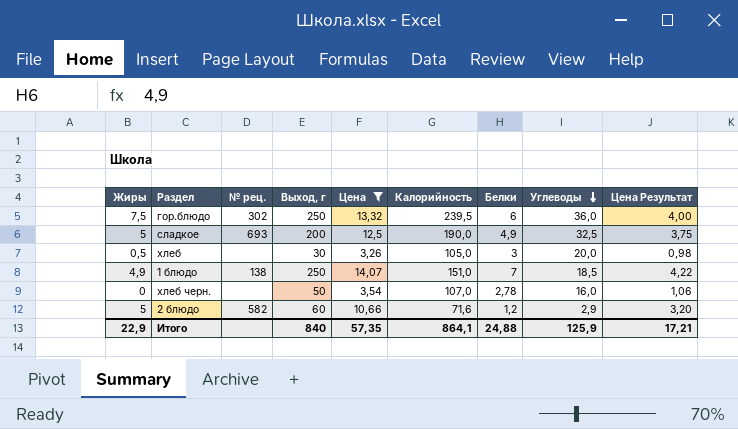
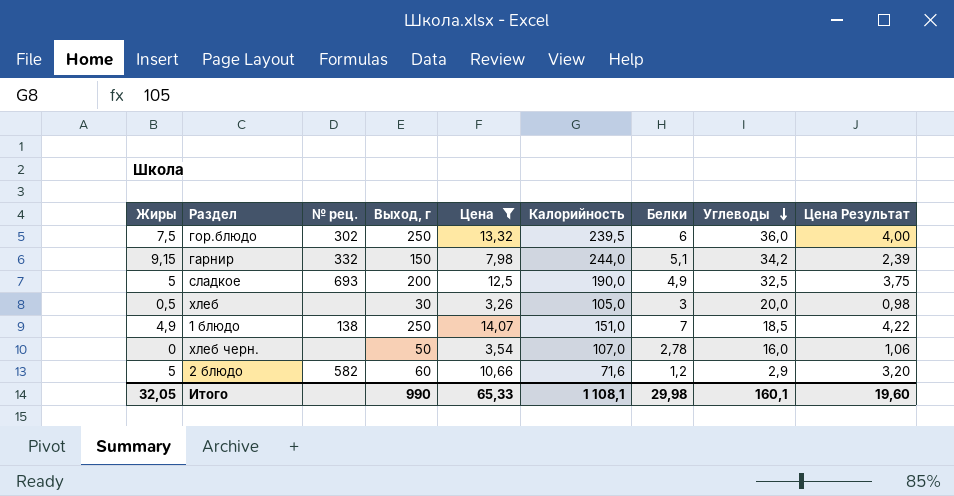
row гарнир: none -> 9,15 | 332 | 150 | 7,98 | 244,0 | 5,1 | 34,2 | 2,39
Итого | Жиры: 22,9 -> 32,05
Итого | Выход, г: 840 -> 990
Итого | Цена: 57,35 -> 65,33
Итого | Калорийность: 864,1 -> 1 108,1
Итого | Белки: 24,88 -> 29,98
Итого | Углеводы: 125,9 -> 160,1
Итого | Цена Результат: 17,21 -> 19,60

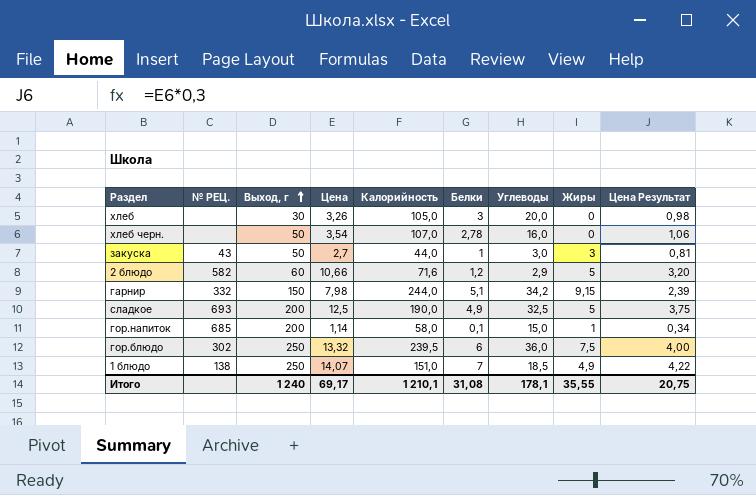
filter: Цена >= 3,26 -> none
row order: Углеводы descending -> Выход, г ascending
column name: № рец. -> № РЕЦ.
column Жиры | position: 1 -> 8
хлеб | Жиры: 0,5 -> 0
Итого | Выход, г: 990 -> 1 240
Итого | Цена: 65,33 -> 69,17
Итого | Калорийность: 1 108,1 -> 1 210,1
Итого | Белки: 29,98 -> 31,08
Итого | Углеводы: 160,1 -> 178,1
Итого | Жиры: 32,05 -> 35,55
Итого | Цена Результат: 19,60 -> 20,75

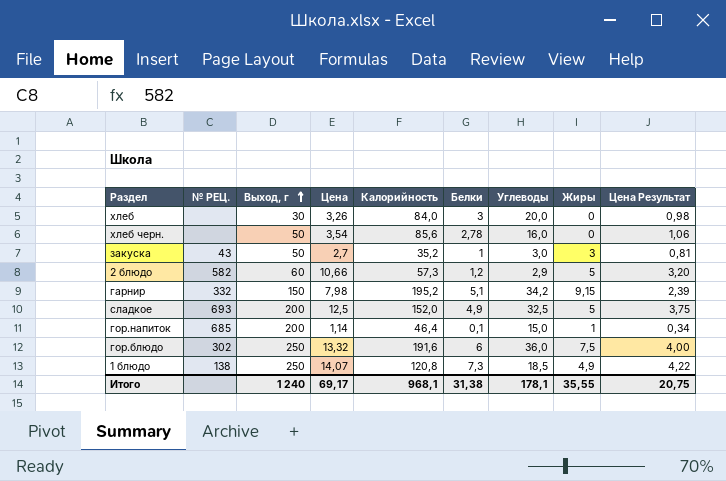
хлеб | Калорийность: 105,0 -> 84,0
хлеб черн. | Калорийность: 107,0 -> 85,6
закуска | Калорийность: 44,0 -> 35,2
2 блюдо | Калорийность: 71,6 -> 57,3
гарнир | Калорийность: 244,0 -> 195,2
сладкое | Калорийность: 190,0 -> 152,0
гор.напиток | Калорийность: 58,0 -> 46,4
гор.блюдо | Калорийность: 239,5 -> 191,6
1 блюдо | Калорийность: 151,0 -> 120,8
1 блюдо | Белки: 7 -> 7,3
Итого | Калорийность: 1 210,1 -> 968,1
Итого | Белки: 31,08 -> 31,38

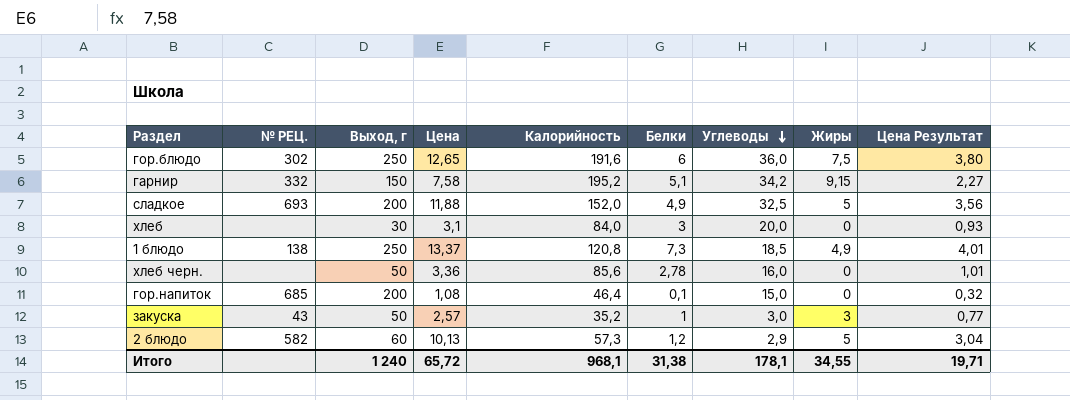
row order: Выход, г ascending -> Углеводы descending
гор.блюдо | Цена: 13,32 -> 12,65
гор.блюдо | Цена Результат: 4,00 -> 3,80
гарнир | Цена: 7,98 -> 7,58
гарнир | Цена Результат: 2,39 -> 2,27
сладкое | Цена: 12,5 -> 11,88
сладкое | Цена Результат: 3,75 -> 3,56
хлеб | Цена: 3,26 -> 3,1
хлеб | Цена Результат: 0,98 -> 0,93
1 блюдо | Цена: 14,07 -> 13,37
1 блюдо | Цена Результат: 4,22 -> 4,01
хлеб черн. | Цена: 3,54 -> 3,36
хлеб черн. | Цена Результат: 1,06 -> 1,01
гор.напиток | Цена: 1,14 -> 1,08
гор.напиток | Жиры: 1 -> 0
гор.напиток | Цена Результат: 0,34 -> 0,32
закуска | Цена: 2,7 -> 2,57
закуска | Цена Результат: 0,81 -> 0,77
2 блюдо | Цена: 10,66 -> 10,13
2 блюдо | Цена Результат: 3,20 -> 3,04
Итого | Цена: 69,17 -> 65,72
Итого | Жиры: 35,55 -> 34,55
Итого | Цена Результат: 20,75 -> 19,71

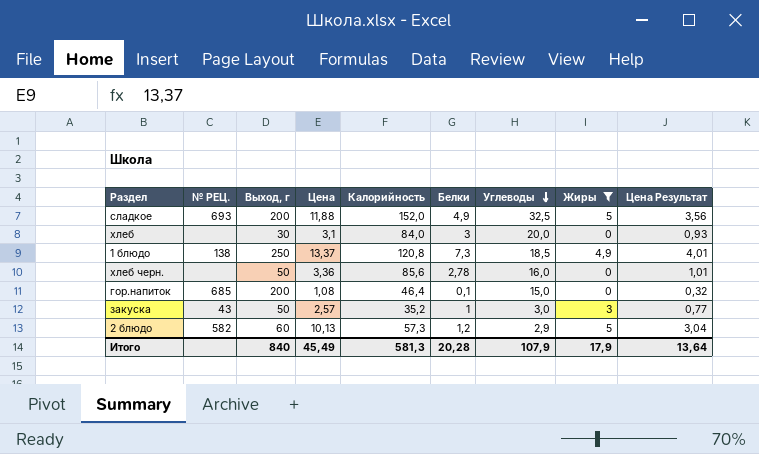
filter: none -> Жиры <= 5
Итого | Выход, г: 1 240 -> 840
Итого | Цена: 65,72 -> 45,49
Итого | Калорийность: 968,1 -> 581,3
Итого | Белки: 31,38 -> 20,28
Итого | Углеводы: 178,1 -> 107,9
Итого | Жиры: 34,55 -> 17,9
Итого | Цена Результат: 19,71 -> 13,64

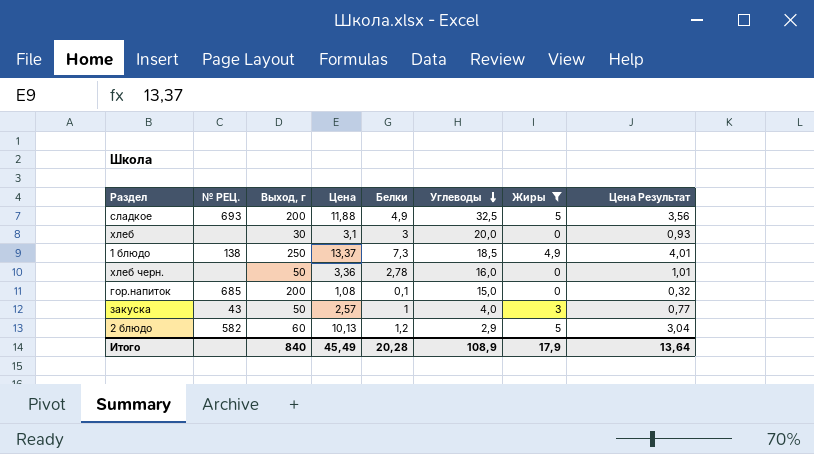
column Калорийность | position: 5 -> none
закуска | Углеводы: 3,0 -> 4,0
Итого | Углеводы: 107,9 -> 108,9

